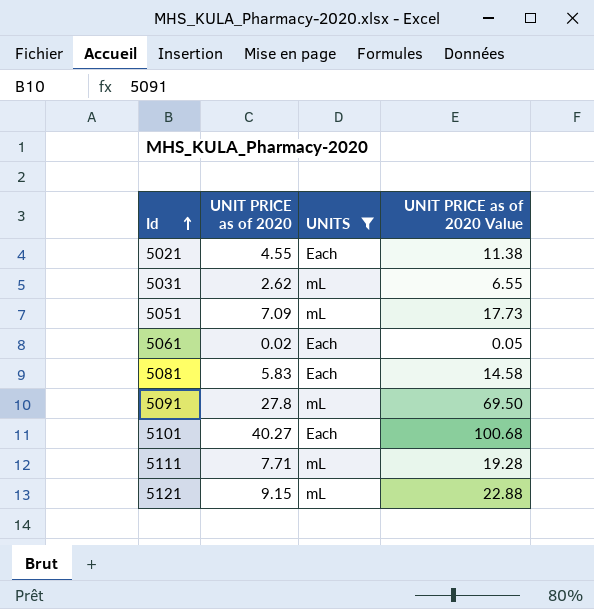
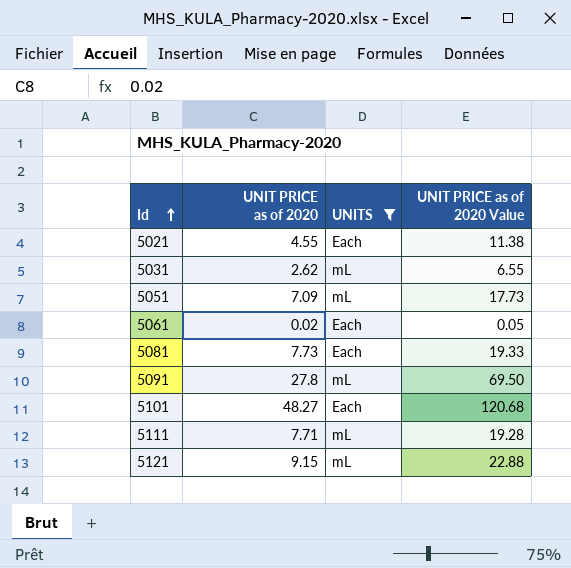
5081 | UNIT PRICE as of 2020: 5.83 -> 7.73
5081 | UNIT PRICE as of 2020 Value: 14.58 -> 19.33
5101 | UNIT PRICE as of 2020: 40.27 -> 48.27
5101 | UNIT PRICE as of 2020 Value: 100.68 -> 120.68

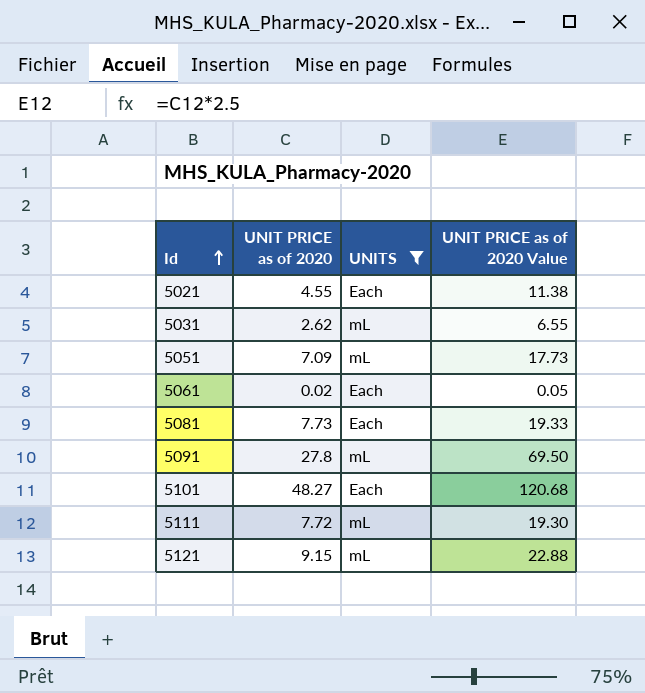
5111 | UNIT PRICE as of 2020: 7.71 -> 7.72
5111 | UNIT PRICE as of 2020 Value: 19.28 -> 19.30

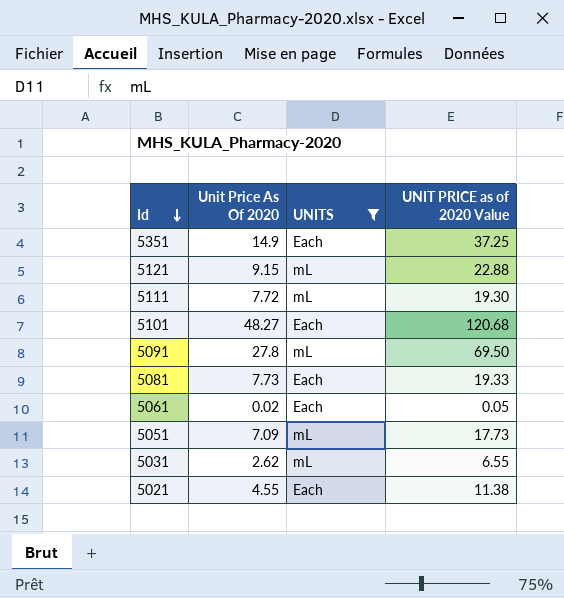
row order: Id ascending -> Id descending
column name: UNIT PRICE as of 2020 -> Unit Price As Of 2020
row 5351: none -> 14.9 | Each | 37.25

